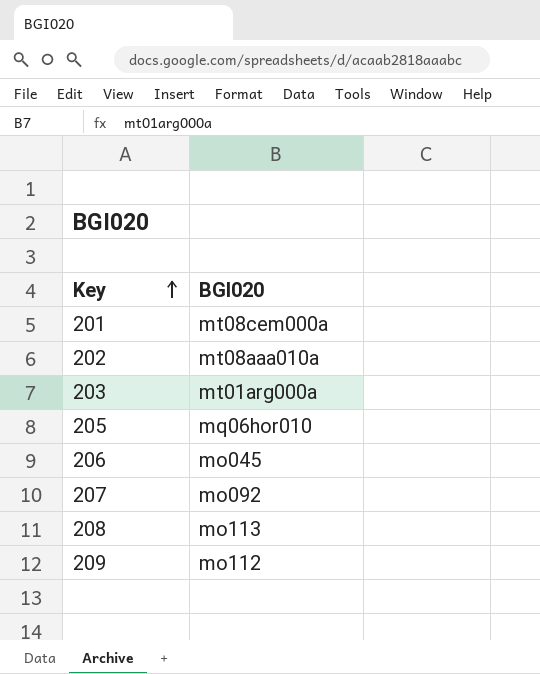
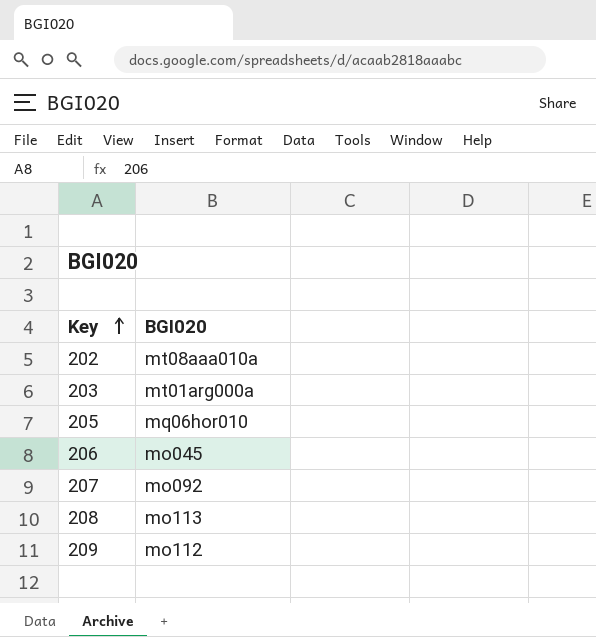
row 201: mt08cem000a -> none

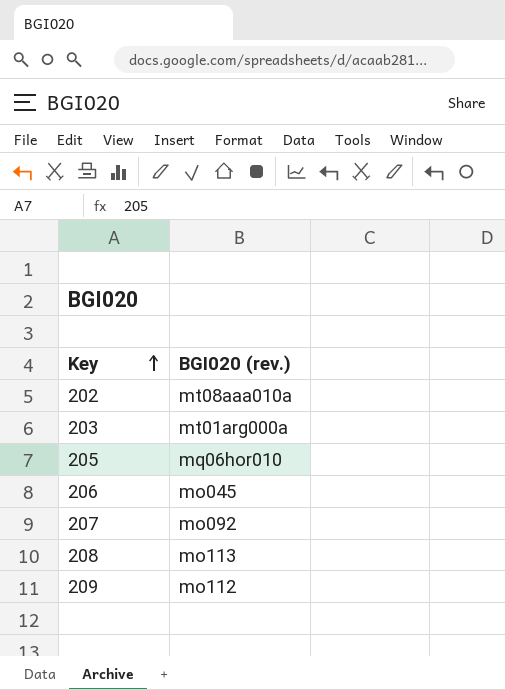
column name: BGI020 -> BGI020 (rev.)

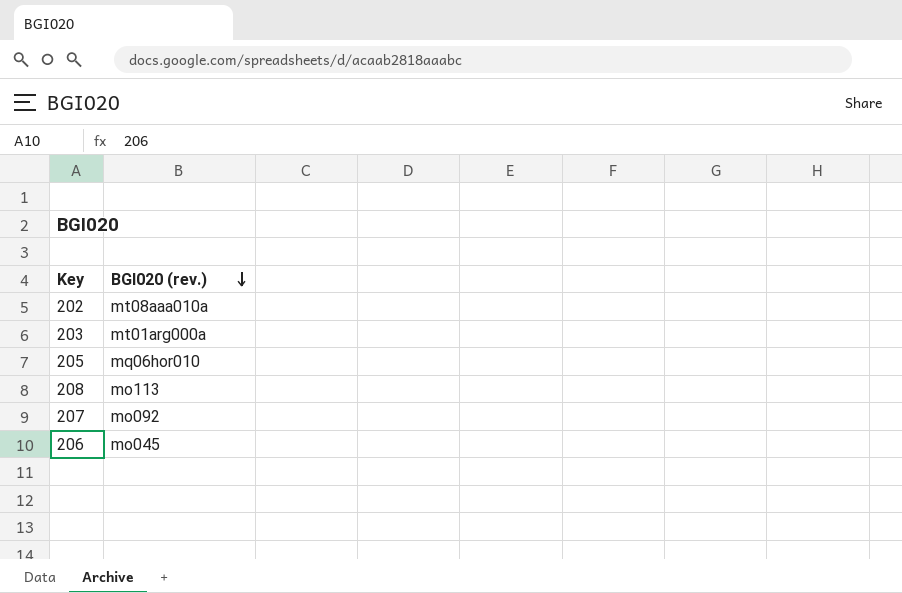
row order: Key ascending -> BGI020 (rev.) descending
row 209: mo112 -> none

